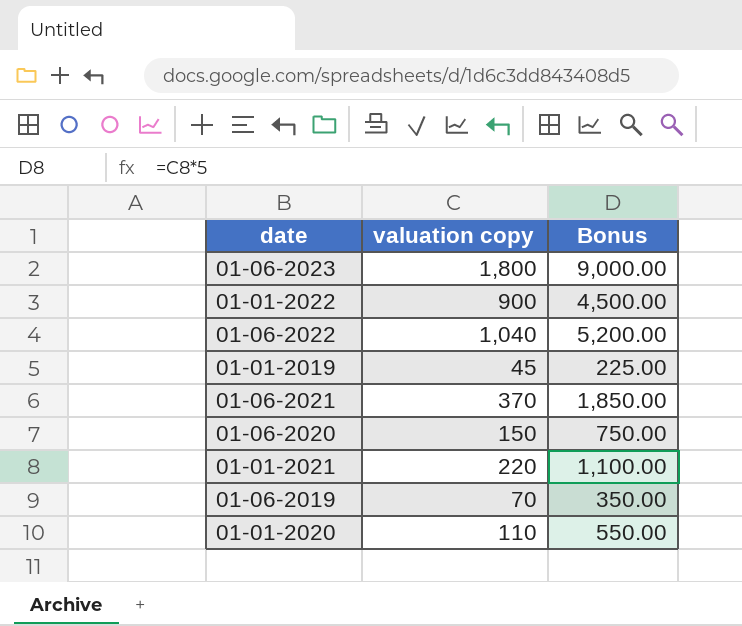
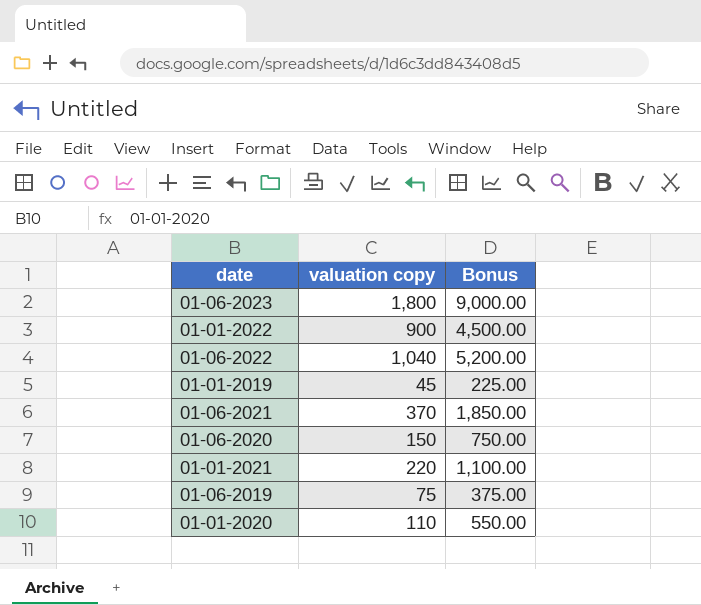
01-06-2019 | valuation copy: 70 -> 75
01-06-2019 | Bonus: 350.00 -> 375.00

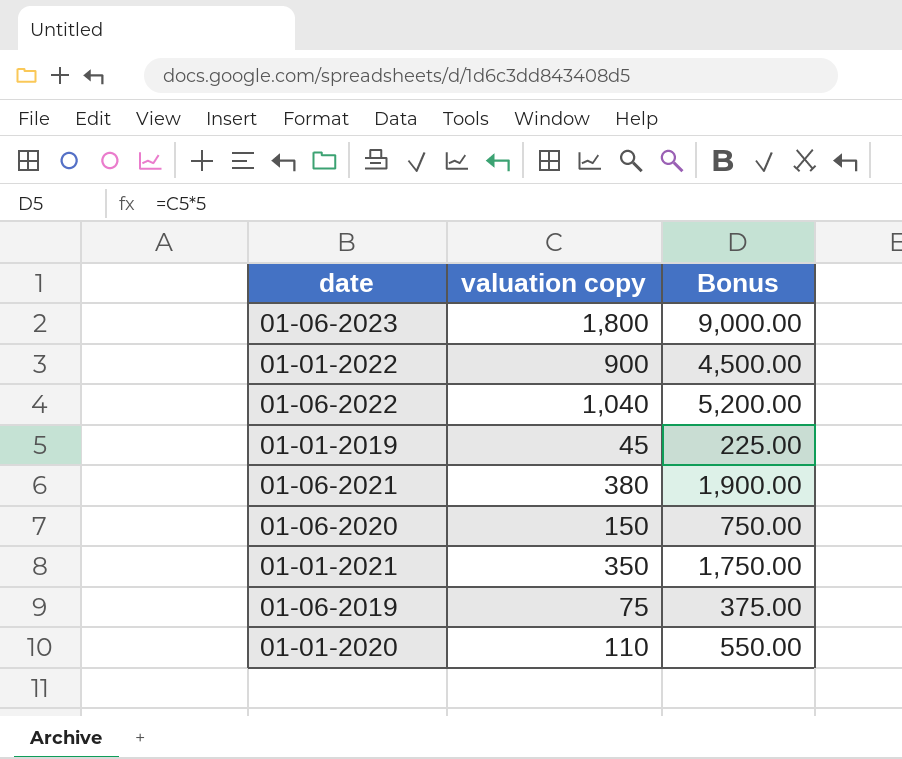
01-06-2021 | valuation copy: 370 -> 380
01-06-2021 | Bonus: 1,850.00 -> 1,900.00
01-01-2021 | valuation copy: 220 -> 350
01-01-2021 | Bonus: 1,100.00 -> 1,750.00

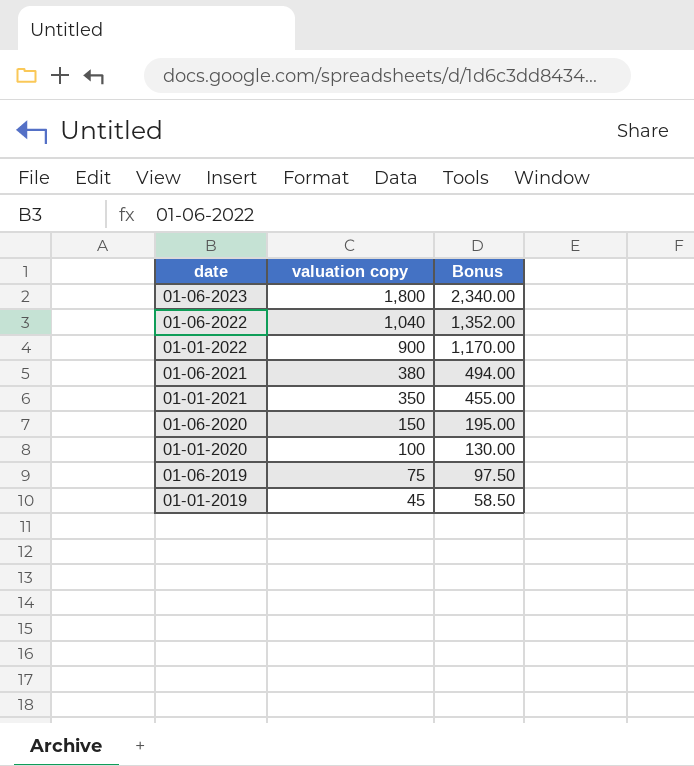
row order: none -> valuation copy descending
column Bonus | formula: [valuation copy] * 5 -> [valuation copy] * 1.3
01-01-2020 | valuation copy: 110 -> 100

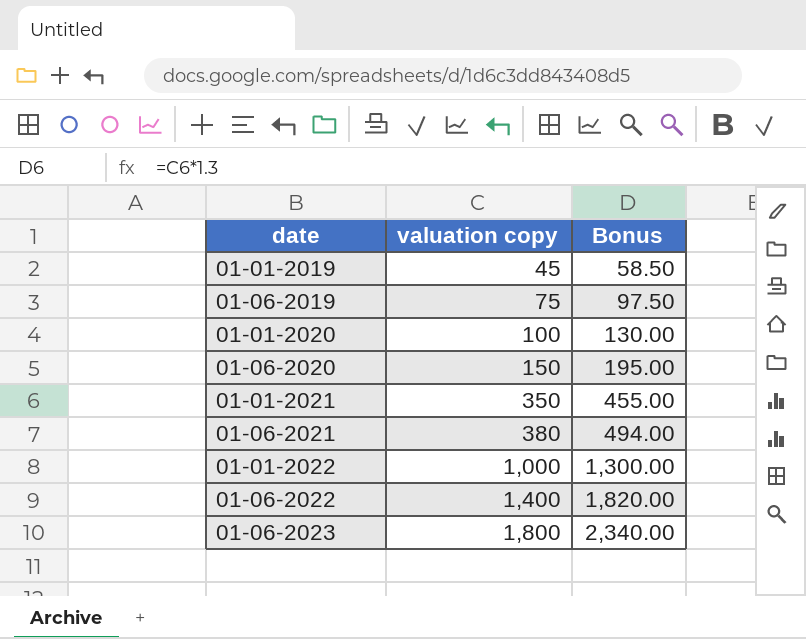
row order: valuation copy descending -> valuation copy ascending
01-01-2022 | valuation copy: 900 -> 1,000
01-01-2022 | Bonus: 1,170.00 -> 1,300.00
01-06-2022 | valuation copy: 1,040 -> 1,400
01-06-2022 | Bonus: 1,352.00 -> 1,820.00

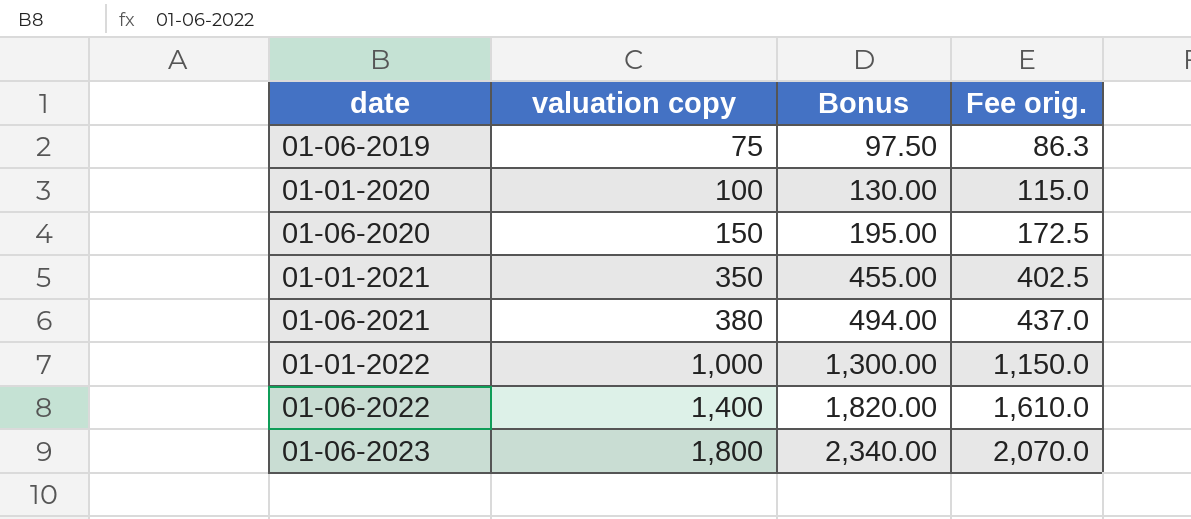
column Fee orig. | formula: none -> [valuation copy] * 1.15
row 01-01-2019: 45 | 58.50 -> none

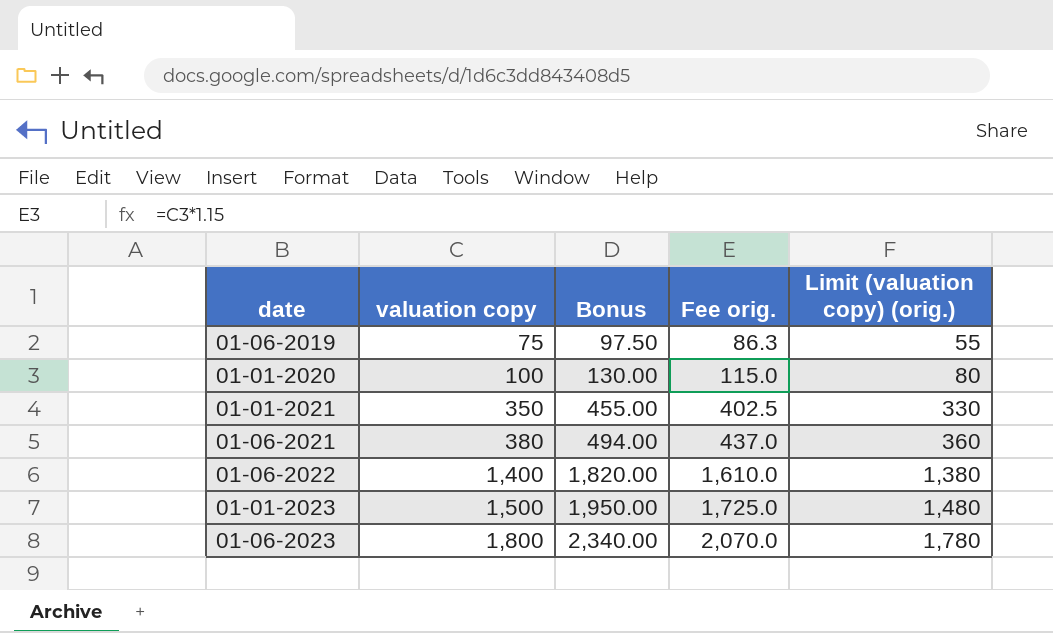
column Limit (valuation copy) (orig.) | formula: none -> [valuation copy] - 20
row 01-06-2020: 150 | 195.00 | 172.5 -> none
row 01-01-2022: 1,000 | 1,300.00 | 1,150.0 -> none
row 01-01-2023: none -> 1,500 | 1,950.00 | 1,725.0 | 1,480

